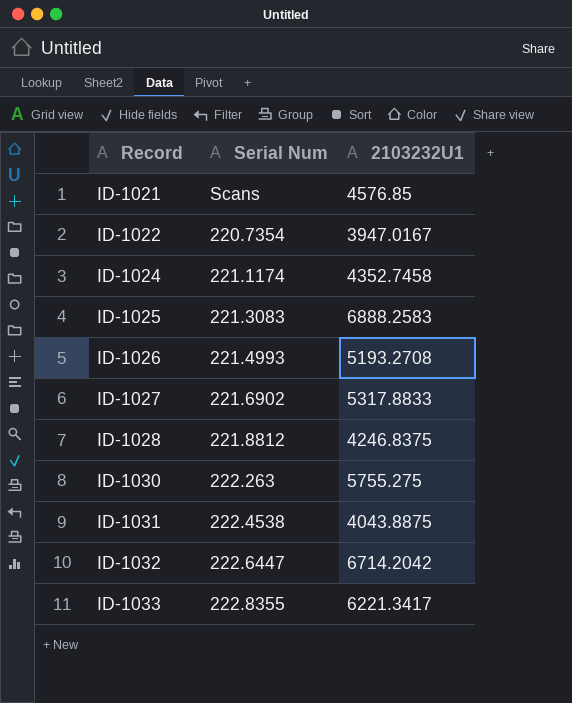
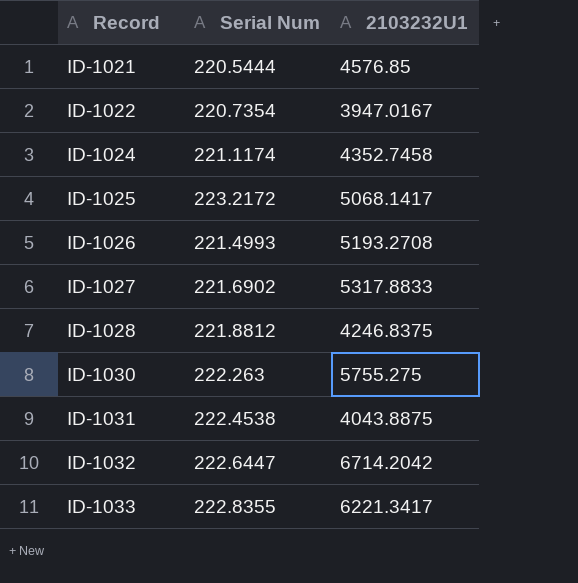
ID-1021 | Serial Num: Scans -> 220.5444
ID-1025 | Serial Num: 221.3083 -> 223.2172
ID-1025 | 2103232U1: 6888.2583 -> 5068.1417

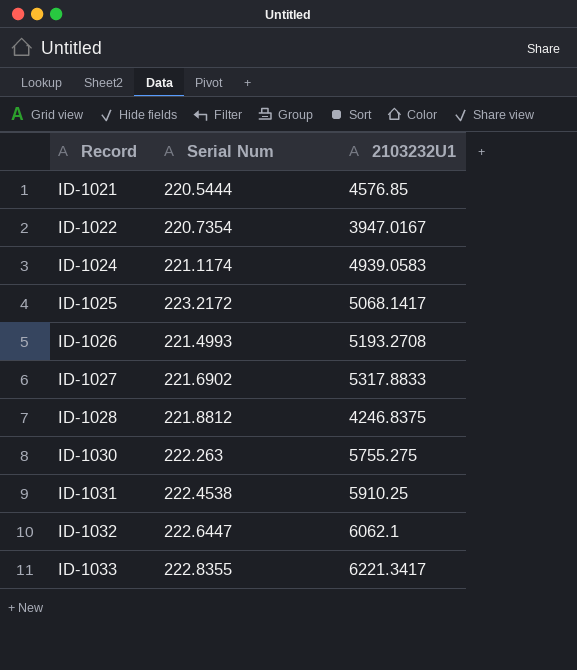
ID-1024 | 2103232U1: 4352.7458 -> 4939.0583
ID-1031 | 2103232U1: 4043.8875 -> 5910.25
ID-1032 | 2103232U1: 6714.2042 -> 6062.1

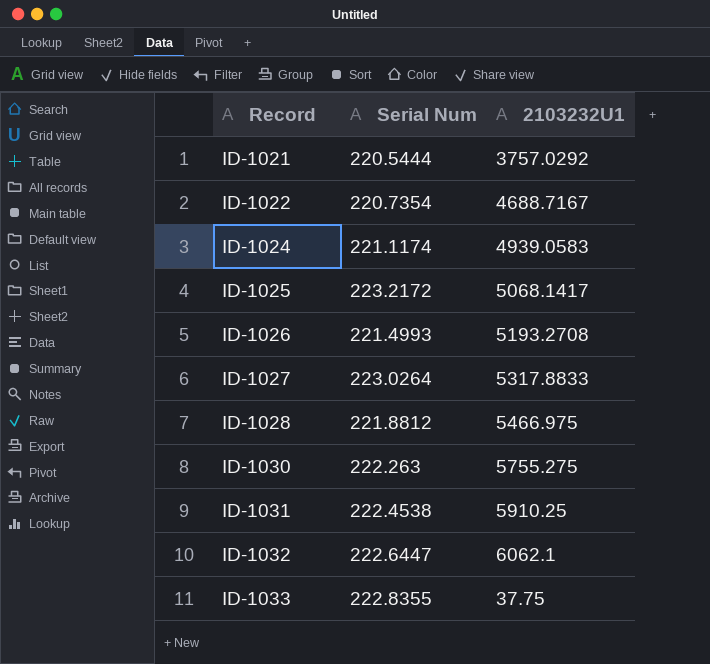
ID-1021 | 2103232U1: 4576.85 -> 3757.0292
ID-1022 | 2103232U1: 3947.0167 -> 4688.7167
ID-1027 | Serial Num: 221.6902 -> 223.0264
ID-1028 | 2103232U1: 4246.8375 -> 5466.975
ID-1033 | 2103232U1: 6221.3417 -> 37.75

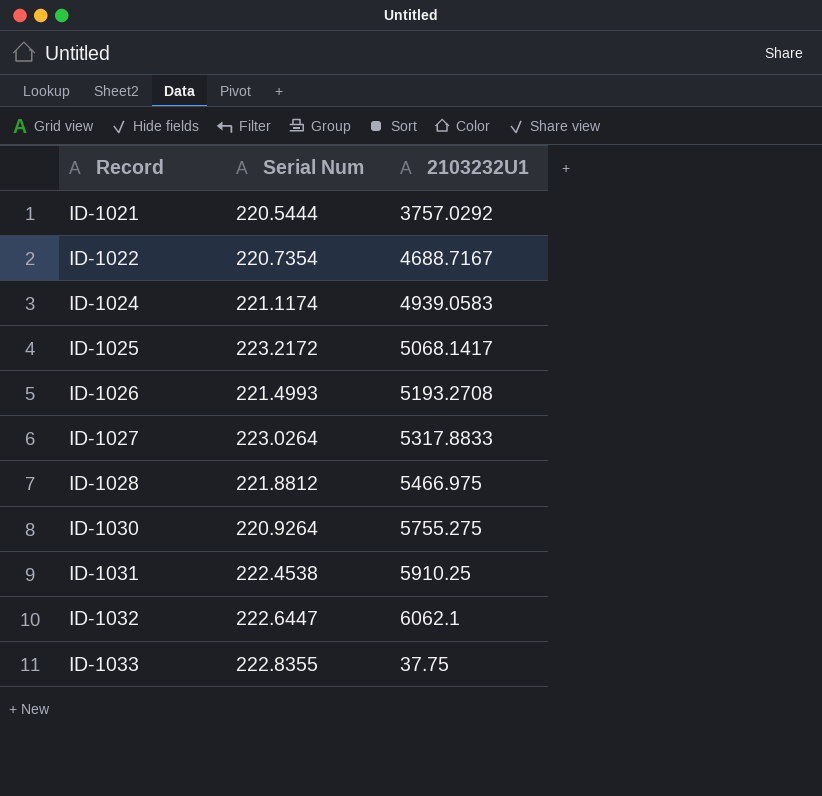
ID-1030 | Serial Num: 222.263 -> 220.9264

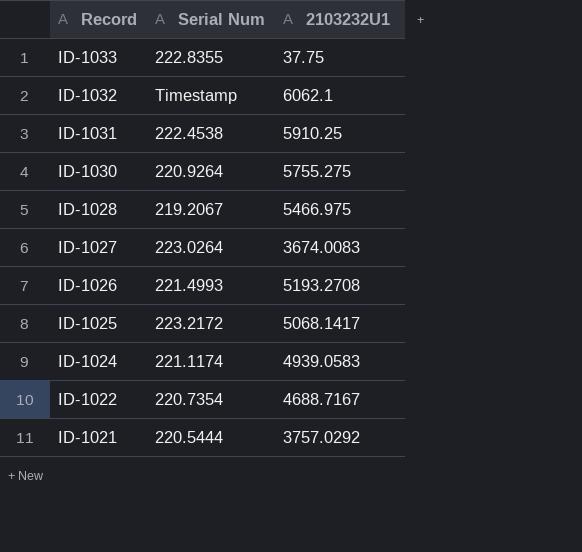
row order: Record ascending -> Record descending
ID-1032 | Serial Num: 222.6447 -> Timestamp
ID-1028 | Serial Num: 221.8812 -> 219.2067
ID-1027 | 2103232U1: 5317.8833 -> 3674.0083

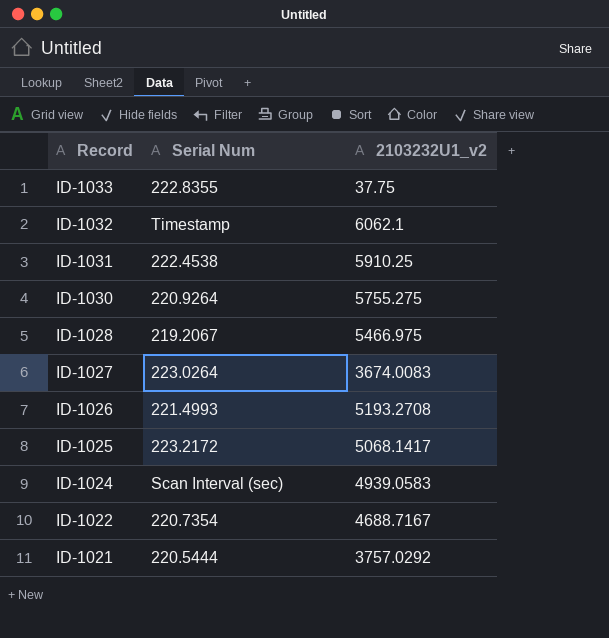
column name: 2103232U1 -> 2103232U1_v2
ID-1024 | Serial Num: 221.1174 -> Scan Interval (sec)

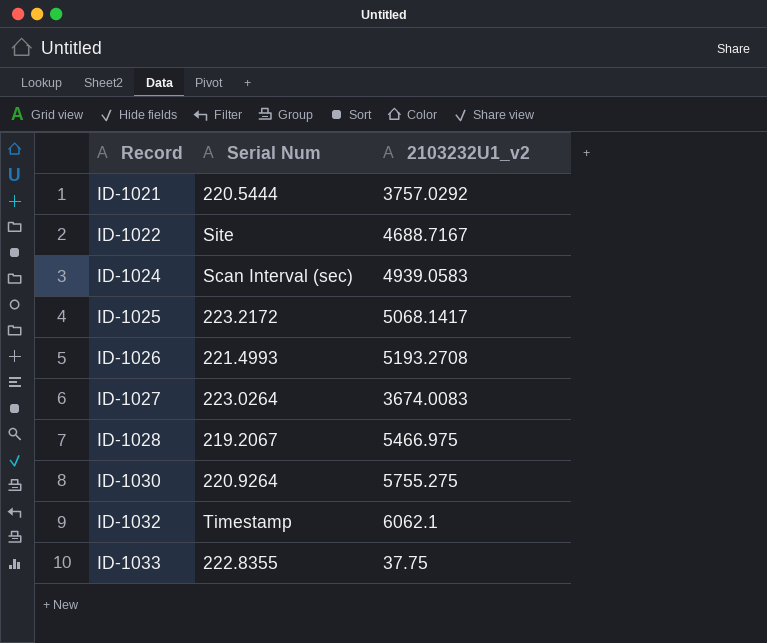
row order: Record descending -> Record ascending
row ID-1031: 222.4538 | 5910.25 -> none
ID-1022 | Serial Num: 220.7354 -> Site

